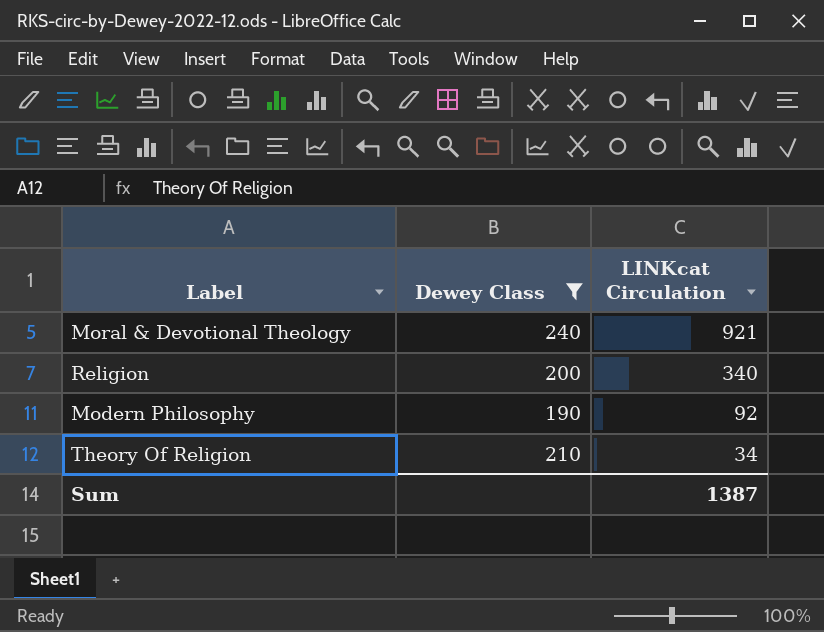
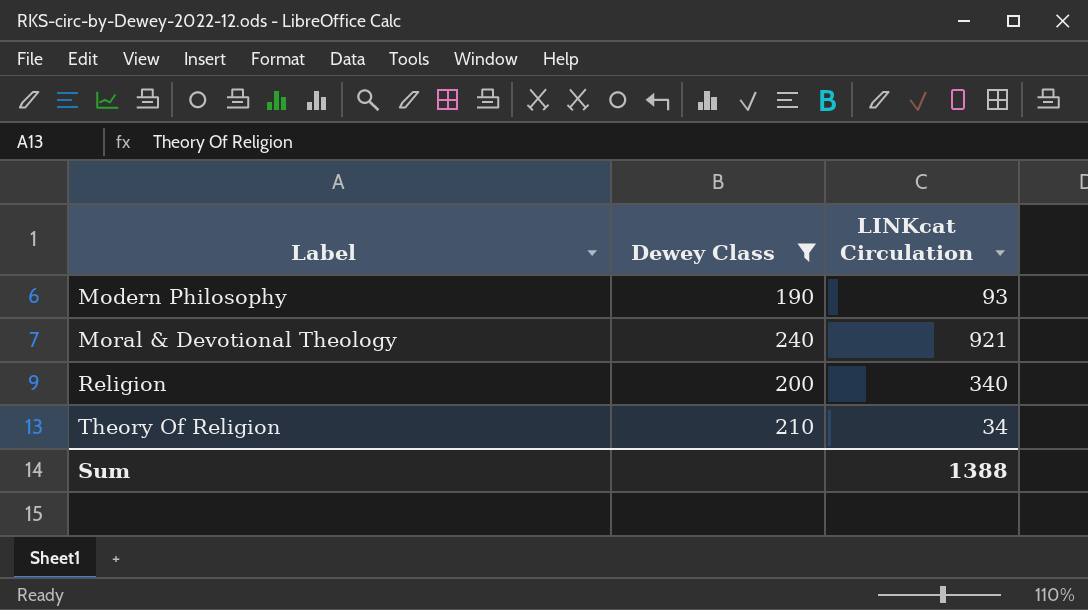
row order: LINKcat Circulation descending -> Label ascending
Modern Philosophy | LINKcat Circulation: 92 -> 93
Sum | LINKcat Circulation: 1387 -> 1388

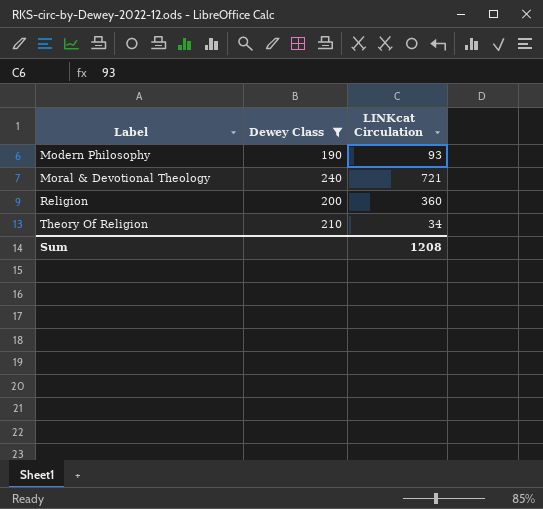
Moral & Devotional Theology | LINKcat Circulation: 921 -> 721
Religion | LINKcat Circulation: 340 -> 360
Sum | LINKcat Circulation: 1388 -> 1208

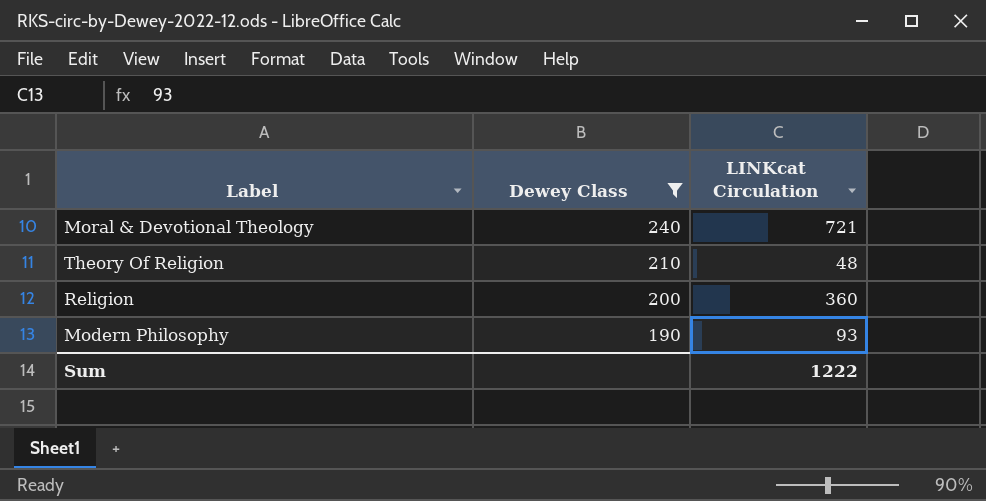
row order: Label ascending -> Dewey Class descending
Theory Of Religion | LINKcat Circulation: 34 -> 48
Sum | LINKcat Circulation: 1208 -> 1222

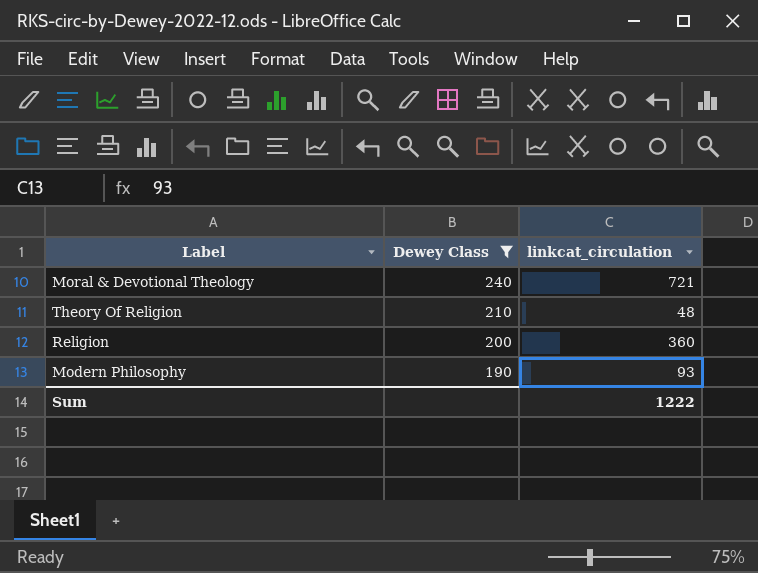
column name: LINKcat Circulation -> linkcat_circulation

